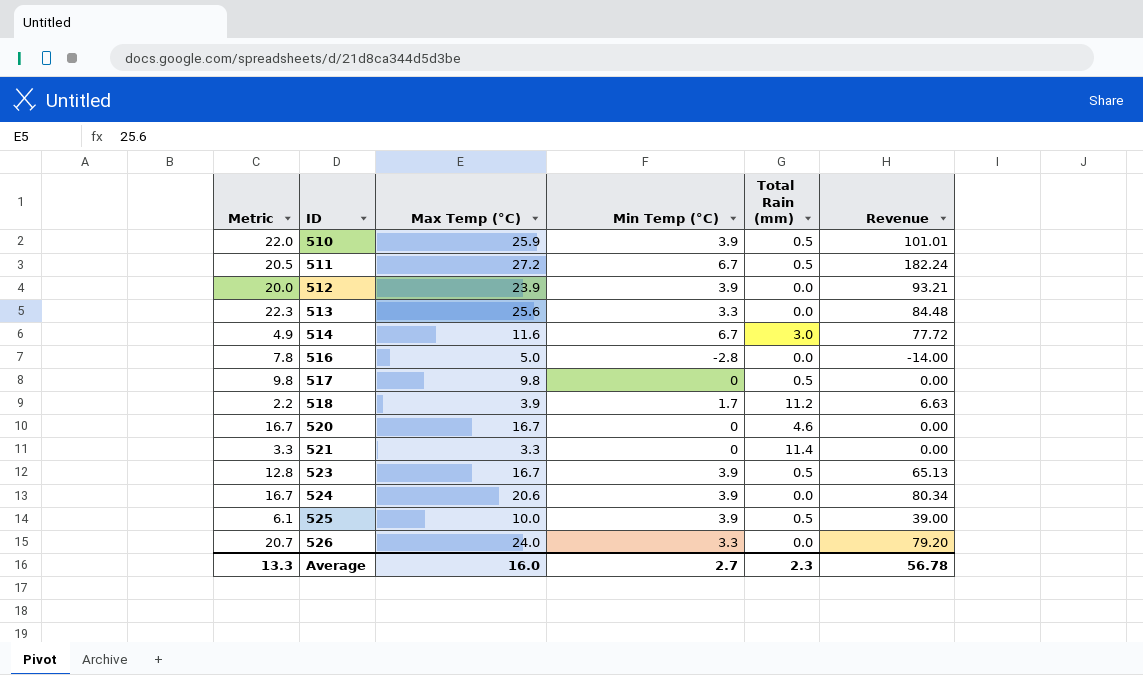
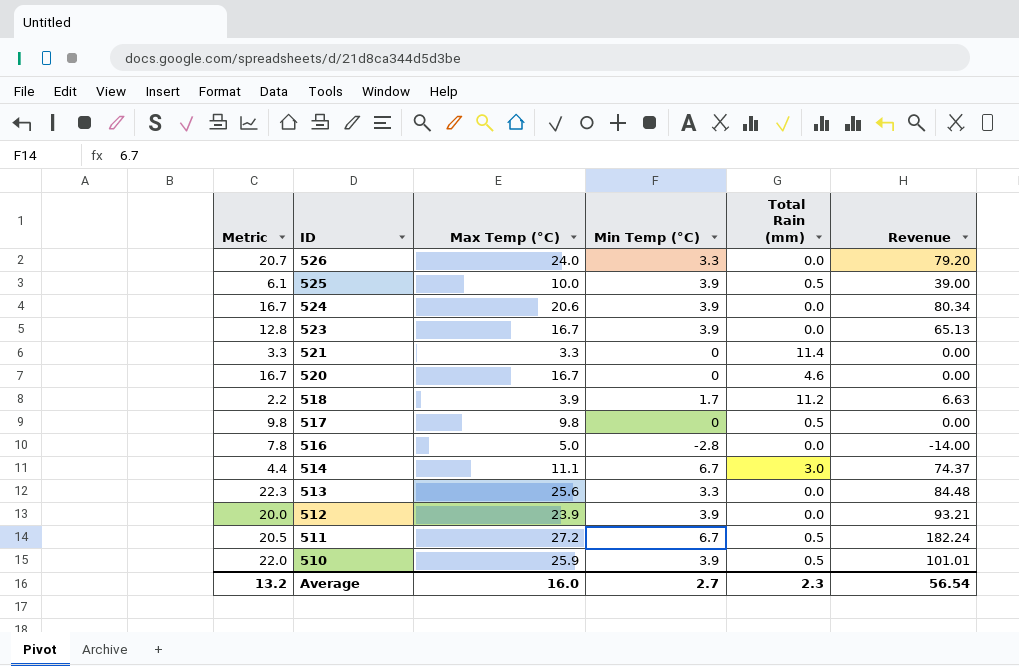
row order: ID ascending -> ID descending
523 | Total Rain (mm): 0.5 -> 0.0
514 | Metric: 4.9 -> 4.4
514 | Max Temp (°C): 11.6 -> 11.1
514 | Revenue: 77.72 -> 74.37
Average | Metric: 13.3 -> 13.2
Average | Revenue: 56.78 -> 56.54

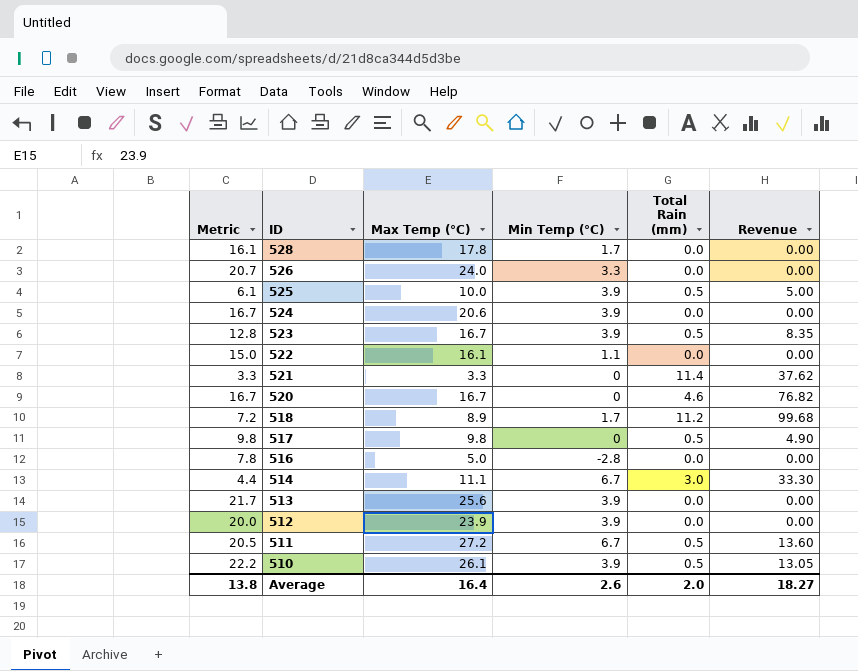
column Revenue | formula: [Max Temp (°C)] * [Min Temp (°C)] -> [Max Temp (°C)] * [Total Rain (mm)]
row 528: none -> 16.1 | 17.8 | 1.7 | 0.0 | 0.00
523 | Total Rain (mm): 0.0 -> 0.5
row 522: none -> 15.0 | 16.1 | 1.1 | 0.0 | 0.00
518 | Metric: 2.2 -> 7.2
518 | Max Temp (°C): 3.9 -> 8.9
513 | Metric: 22.3 -> 21.7
513 | Min Temp (°C): 3.3 -> 3.9
510 | Metric: 22.0 -> 22.2
510 | Max Temp (°C): 25.9 -> 26.1
Average | Metric: 13.2 -> 13.8
Average | Max Temp (°C): 16.0 -> 16.4
Average | Min Temp (°C): 2.7 -> 2.6
Average | Total Rain (mm): 2.3 -> 2.0
Average | Revenue: 56.54 -> 18.27

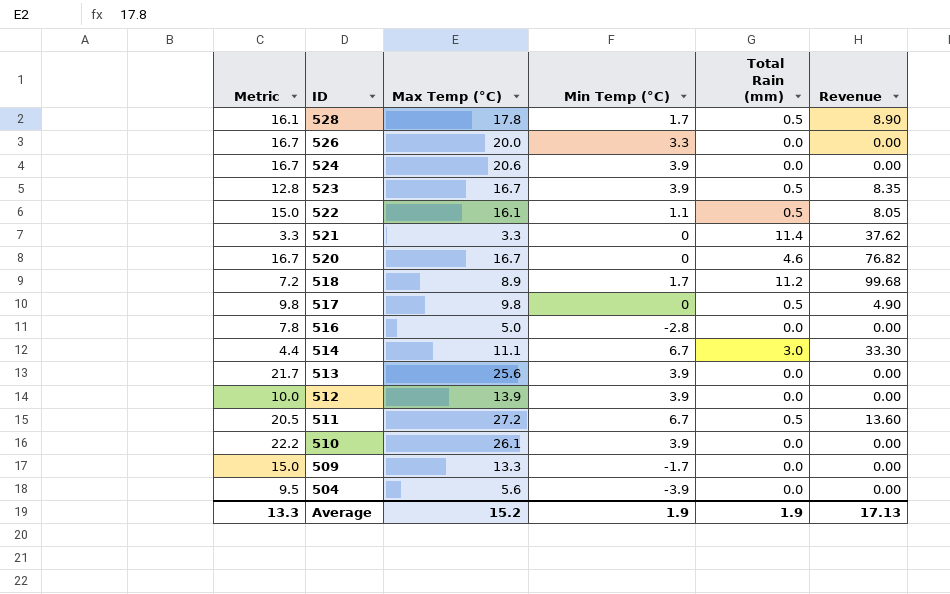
row 525: 6.1 | 10.0 | 3.9 | 0.5 | 5.00 -> none
528 | Total Rain (mm): 0.0 -> 0.5
528 | Revenue: 0.00 -> 8.90
526 | Metric: 20.7 -> 16.7
526 | Max Temp (°C): 24.0 -> 20.0
522 | Total Rain (mm): 0.0 -> 0.5
522 | Revenue: 0.00 -> 8.05
512 | Metric: 20.0 -> 10.0
512 | Max Temp (°C): 23.9 -> 13.9
510 | Total Rain (mm): 0.5 -> 0.0
510 | Revenue: 13.05 -> 0.00
row 509: none -> 15.0 | 13.3 | -1.7 | 0.0 | 0.00
row 504: none -> 9.5 | 5.6 | -3.9 | 0.0 | 0.00
Average | Metric: 13.8 -> 13.3
Average | Max Temp (°C): 16.4 -> 15.2
Average | Min Temp (°C): 2.6 -> 1.9
Average | Total Rain (mm): 2.0 -> 1.9
Average | Revenue: 18.27 -> 17.13

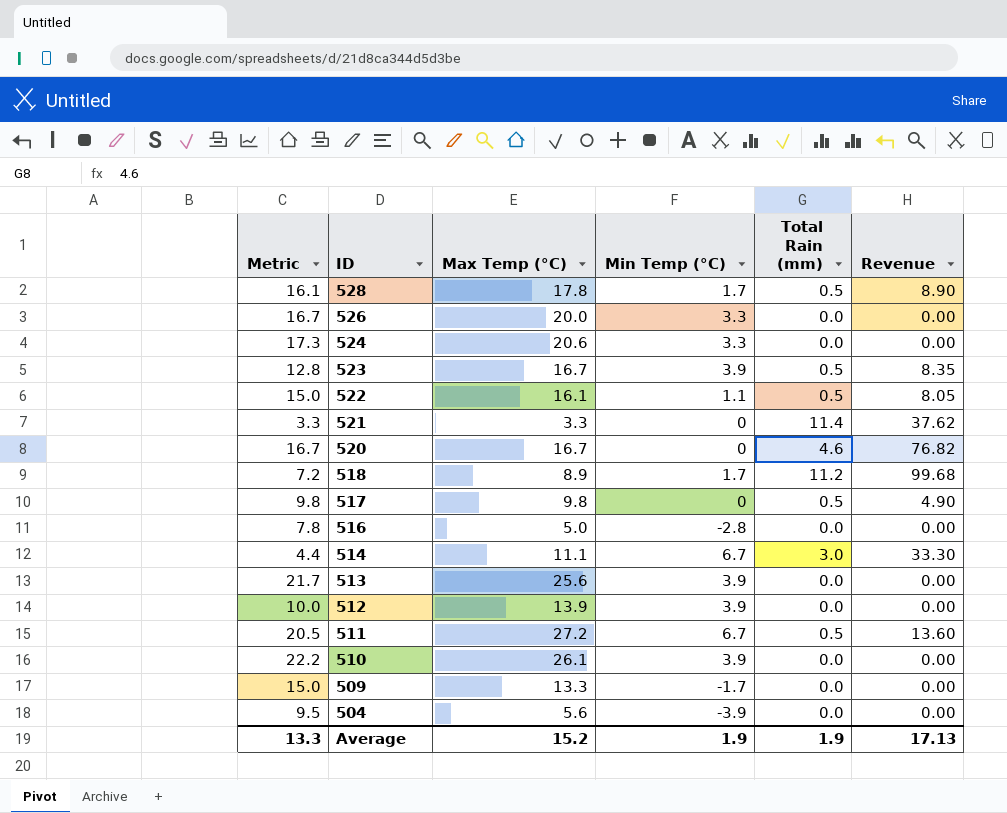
524 | Metric: 16.7 -> 17.3
524 | Min Temp (°C): 3.9 -> 3.3

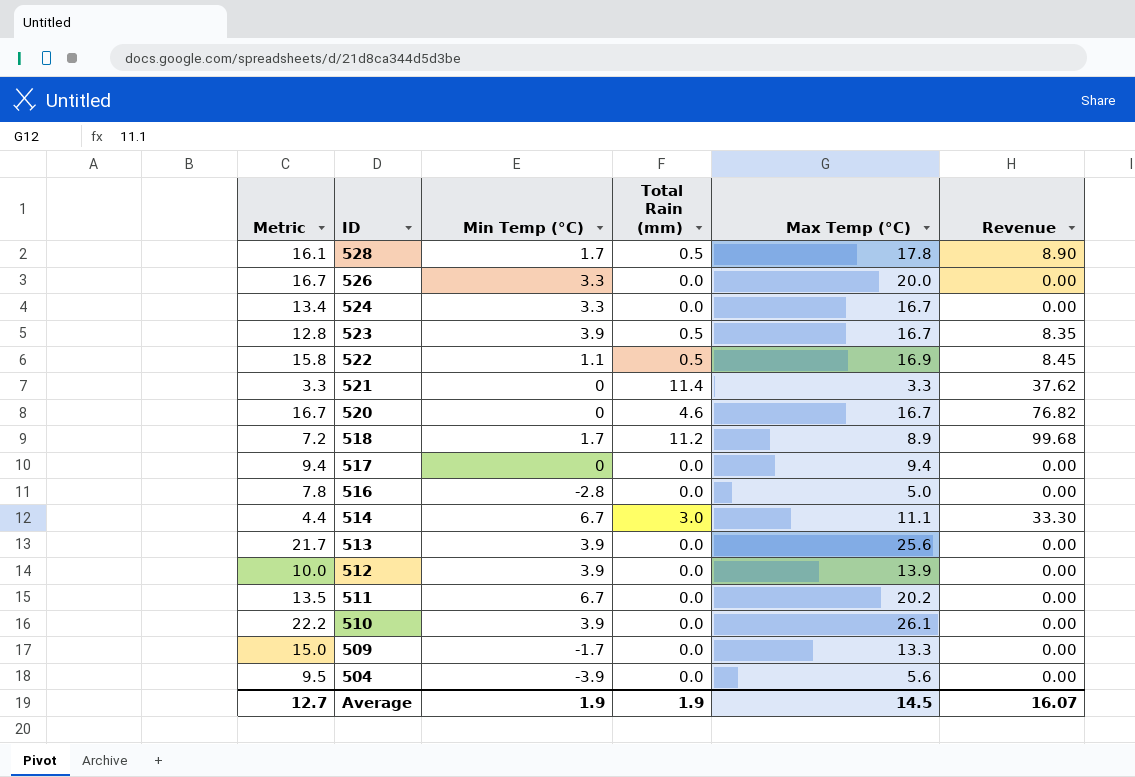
column Max Temp (°C) | position: 3 -> 5
524 | Metric: 17.3 -> 13.4
524 | Max Temp (°C): 20.6 -> 16.7
522 | Metric: 15.0 -> 15.8
522 | Max Temp (°C): 16.1 -> 16.9
522 | Revenue: 8.05 -> 8.45
517 | Metric: 9.8 -> 9.4
517 | Total Rain (mm): 0.5 -> 0.0
517 | Max Temp (°C): 9.8 -> 9.4
517 | Revenue: 4.90 -> 0.00
511 | Metric: 20.5 -> 13.5
511 | Total Rain (mm): 0.5 -> 0.0
511 | Max Temp (°C): 27.2 -> 20.2
511 | Revenue: 13.60 -> 0.00
Average | Metric: 13.3 -> 12.7
Average | Max Temp (°C): 15.2 -> 14.5
Average | Revenue: 17.13 -> 16.07

